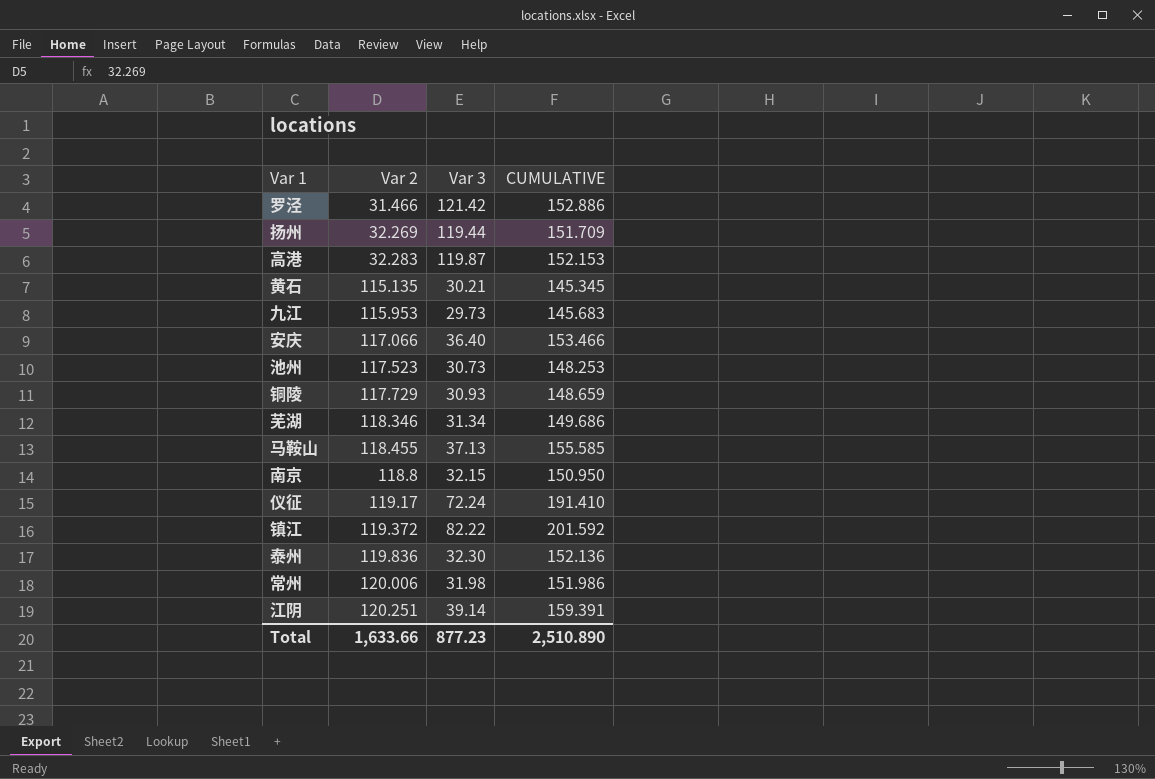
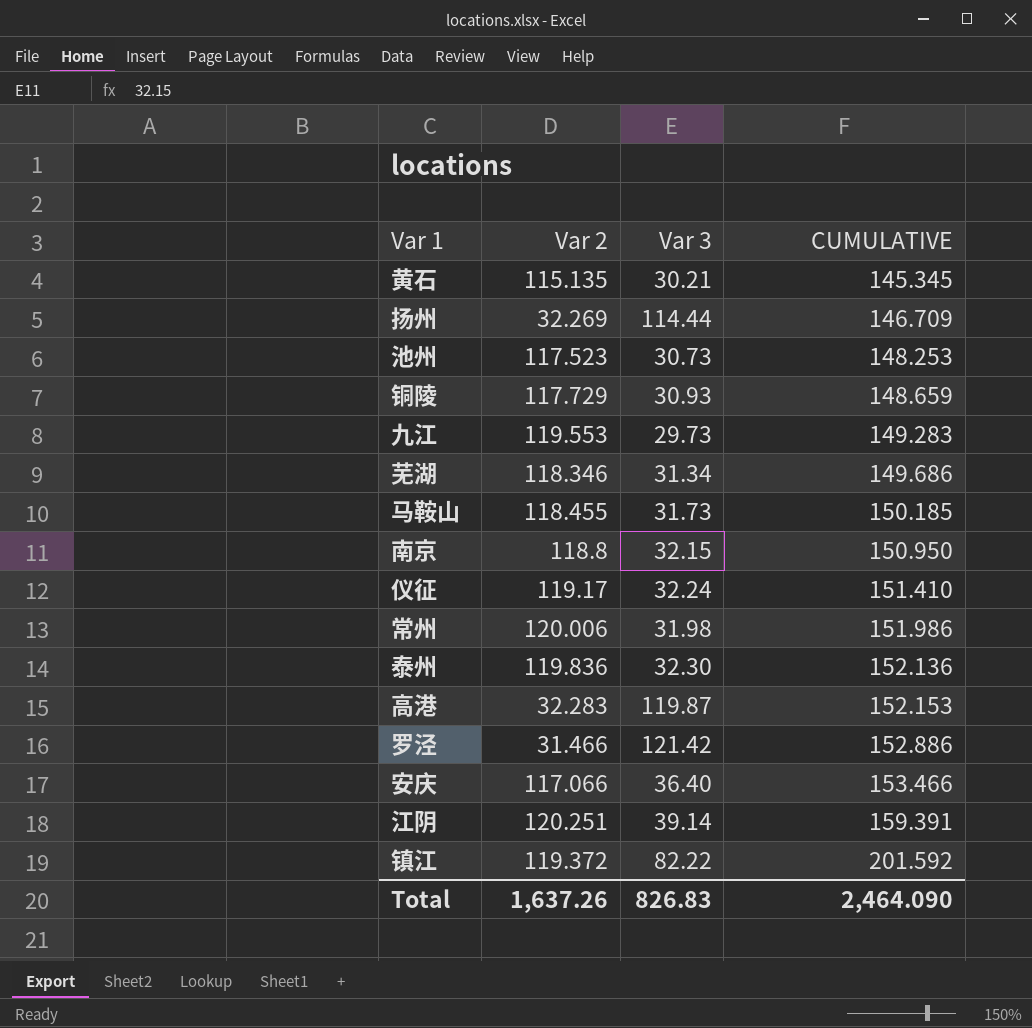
row order: Var 2 ascending -> CUMULATIVE ascending
扬州 | Var 3: 119.44 -> 114.44
扬州 | CUMULATIVE: 151.709 -> 146.709
九江 | Var 2: 115.953 -> 119.553
九江 | CUMULATIVE: 145.683 -> 149.283
马鞍山 | Var 3: 37.13 -> 31.73
马鞍山 | CUMULATIVE: 155.585 -> 150.185
仪征 | Var 3: 72.24 -> 32.24
仪征 | CUMULATIVE: 191.410 -> 151.410
Total | Var 2: 1,633.66 -> 1,637.26
Total | Var 3: 877.23 -> 826.83
Total | CUMULATIVE: 2,510.890 -> 2,464.090

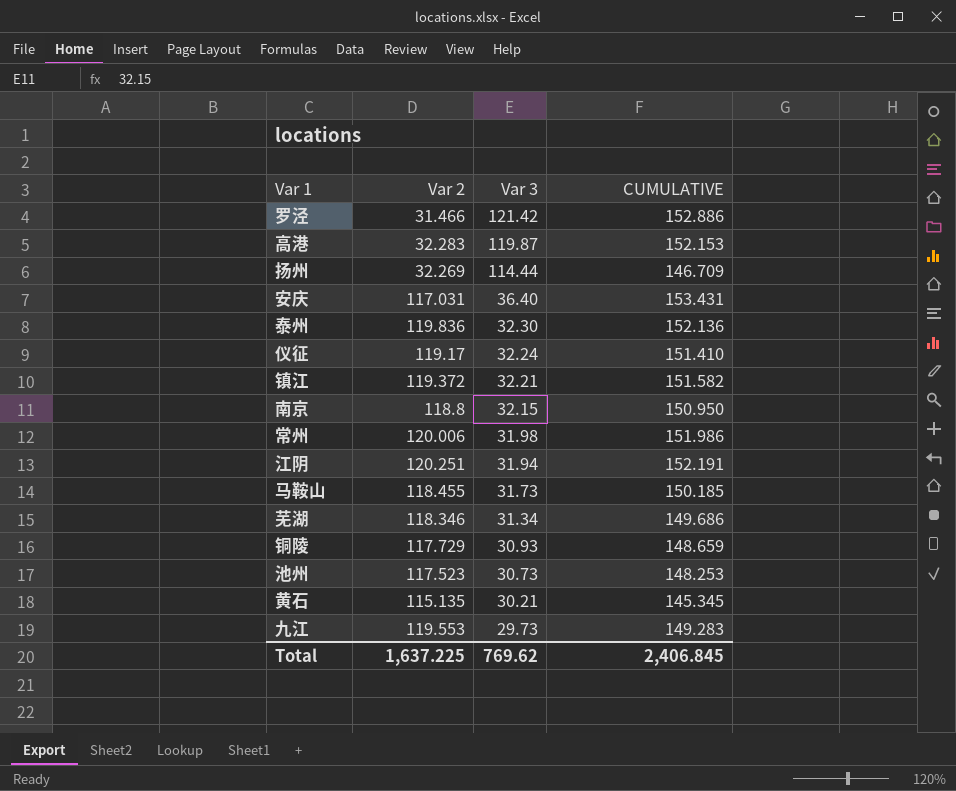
row order: CUMULATIVE ascending -> Var 3 descending
安庆 | Var 2: 117.066 -> 117.031
安庆 | CUMULATIVE: 153.466 -> 153.431
镇江 | Var 3: 82.22 -> 32.21
镇江 | CUMULATIVE: 201.592 -> 151.582
江阴 | Var 3: 39.14 -> 31.94
江阴 | CUMULATIVE: 159.391 -> 152.191
Total | Var 2: 1,637.26 -> 1,637.225
Total | Var 3: 826.83 -> 769.62
Total | CUMULATIVE: 2,464.090 -> 2,406.845

